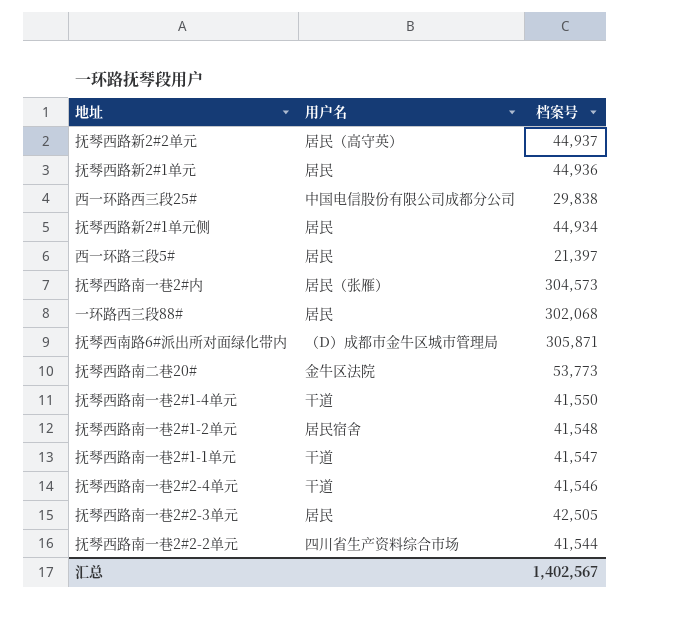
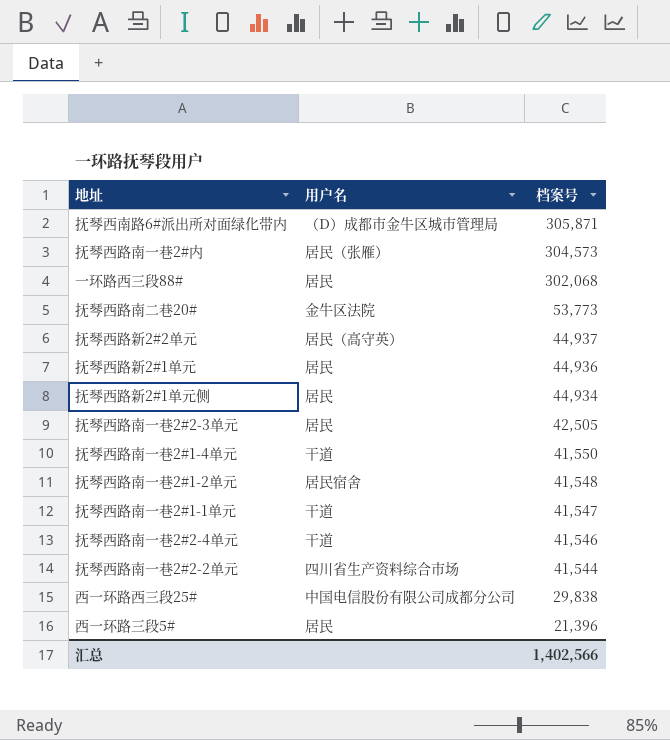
row order: none -> 档案号 descending
西一环路三段5# | 档案号: 21,397 -> 21,396
汇总 | 档案号: 1,402,567 -> 1,402,566

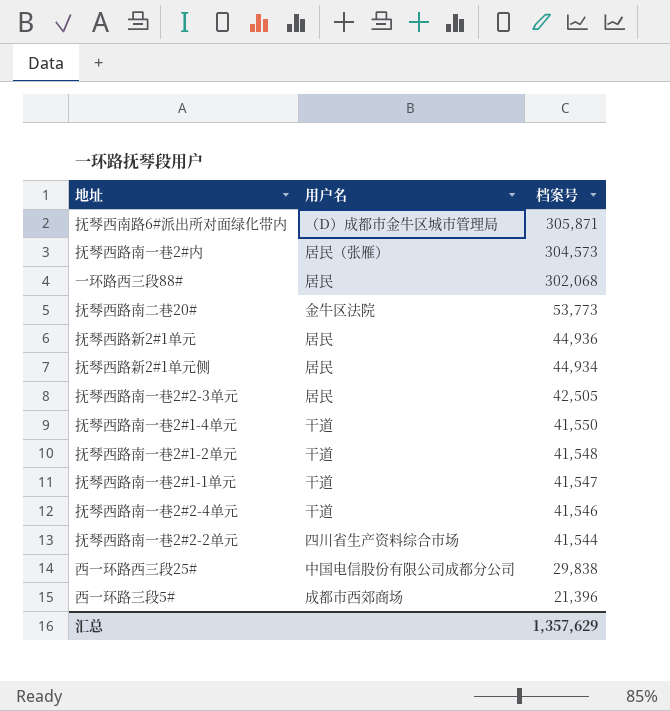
row 抚琴西路新2#2单元: 居民（高守英） | 44,937 -> none
抚琴西路南一巷2#1-2单元 | 用户名: 居民宿舍 -> 干道
西一环路三段5# | 用户名: 居民 -> 成都市西郊商场
汇总 | 档案号: 1,402,566 -> 1,357,629

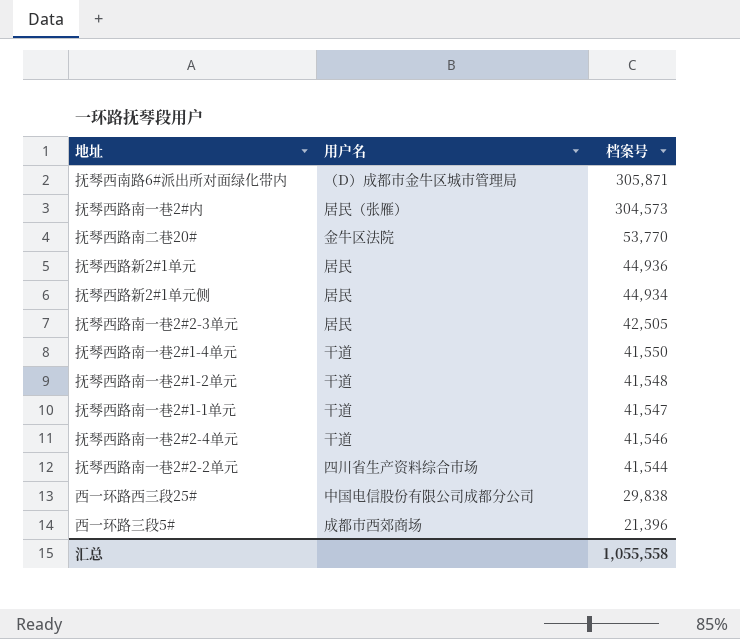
row 一环路西三段88#: 居民 | 302,068 -> none
抚琴西路南二巷20# | 档案号: 53,773 -> 53,770
汇总 | 档案号: 1,357,629 -> 1,055,558

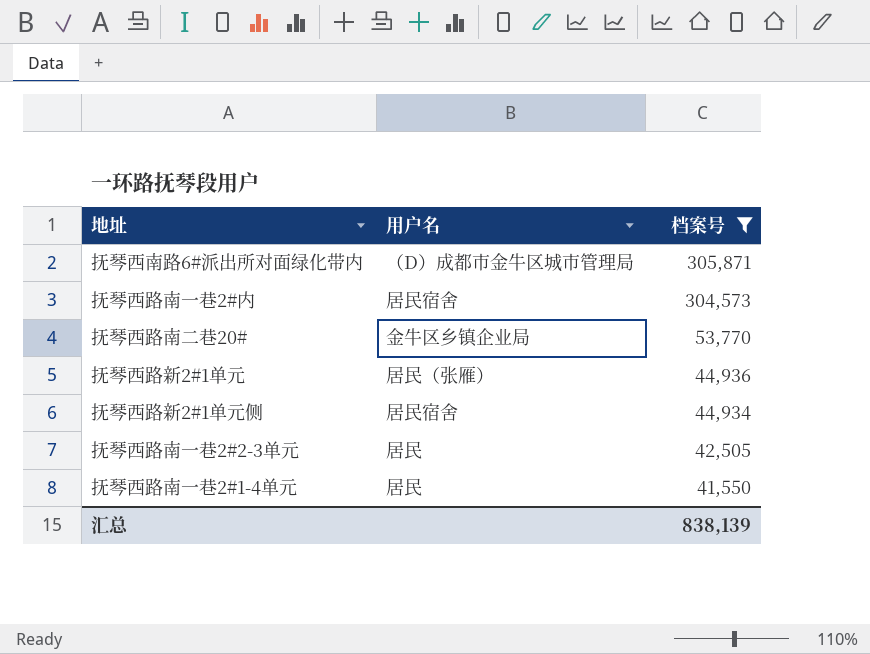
filter: none -> 档案号 >= 41,550
抚琴西路南一巷2#内 | 用户名: 居民（张雁） -> 居民宿舍
抚琴西路南二巷20# | 用户名: 金牛区法院 -> 金牛区乡镇企业局
抚琴西路新2#1单元 | 用户名: 居民 -> 居民（张雁）
抚琴西路新2#1单元侧 | 用户名: 居民 -> 居民宿舍
抚琴西路南一巷2#1-4单元 | 用户名: 干道 -> 居民
汇总 | 档案号: 1,055,558 -> 838,139

